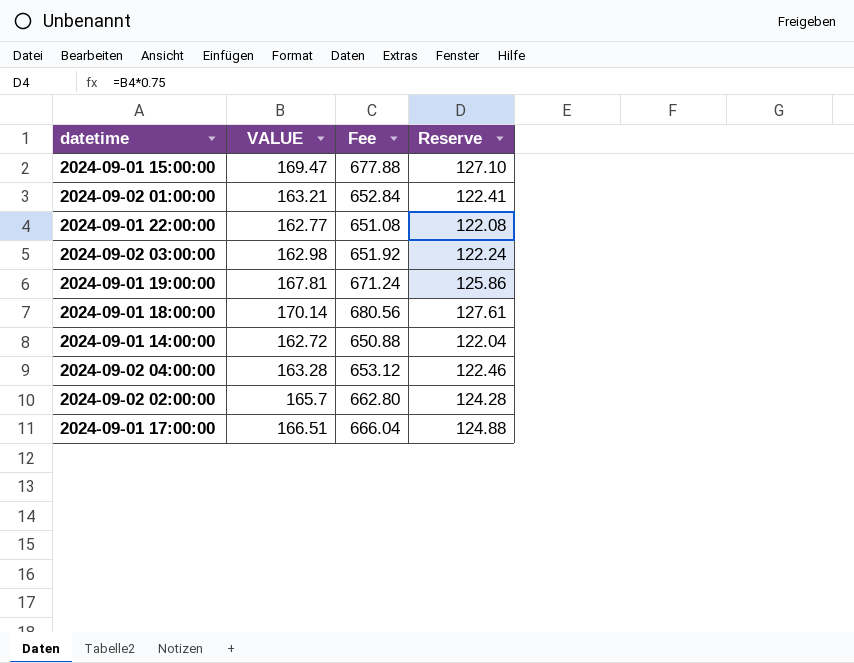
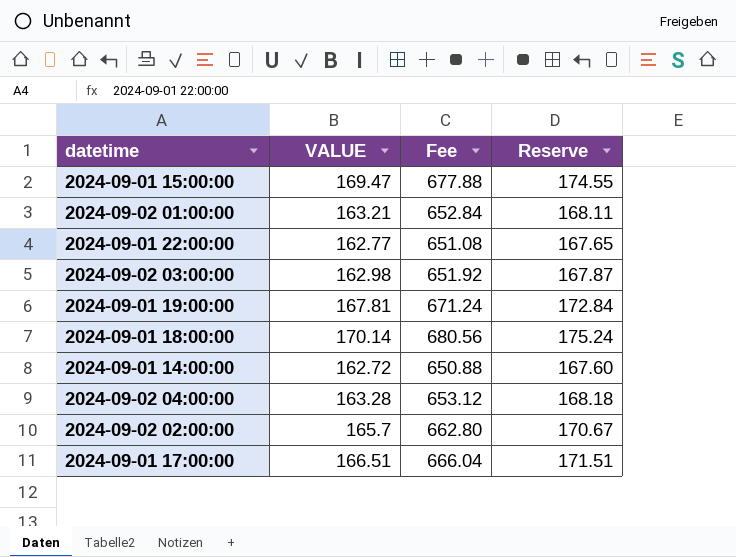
column Reserve | formula: [VALUE] * 0.75 -> [VALUE] * 1.03

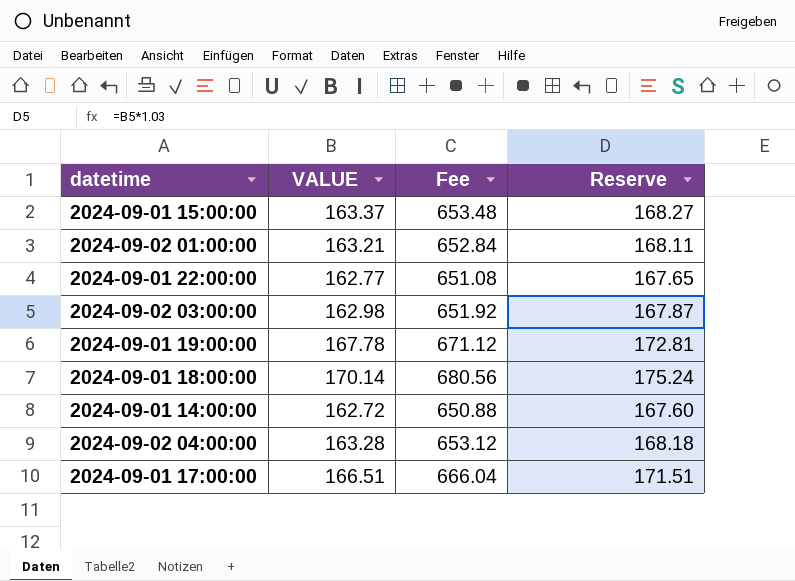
row 2024-09-02 02:00:00: 165.7 | 662.80 | 170.67 -> none
2024-09-01 15:00:00 | VALUE: 169.47 -> 163.37
2024-09-01 15:00:00 | Fee: 677.88 -> 653.48
2024-09-01 15:00:00 | Reserve: 174.55 -> 168.27
2024-09-01 19:00:00 | VALUE: 167.81 -> 167.78
2024-09-01 19:00:00 | Fee: 671.24 -> 671.12
2024-09-01 19:00:00 | Reserve: 172.84 -> 172.81

